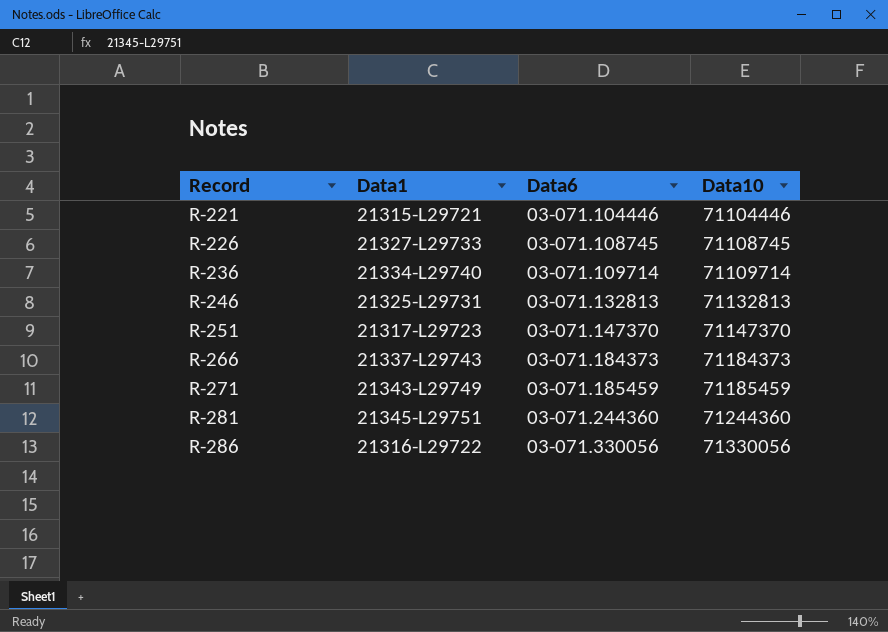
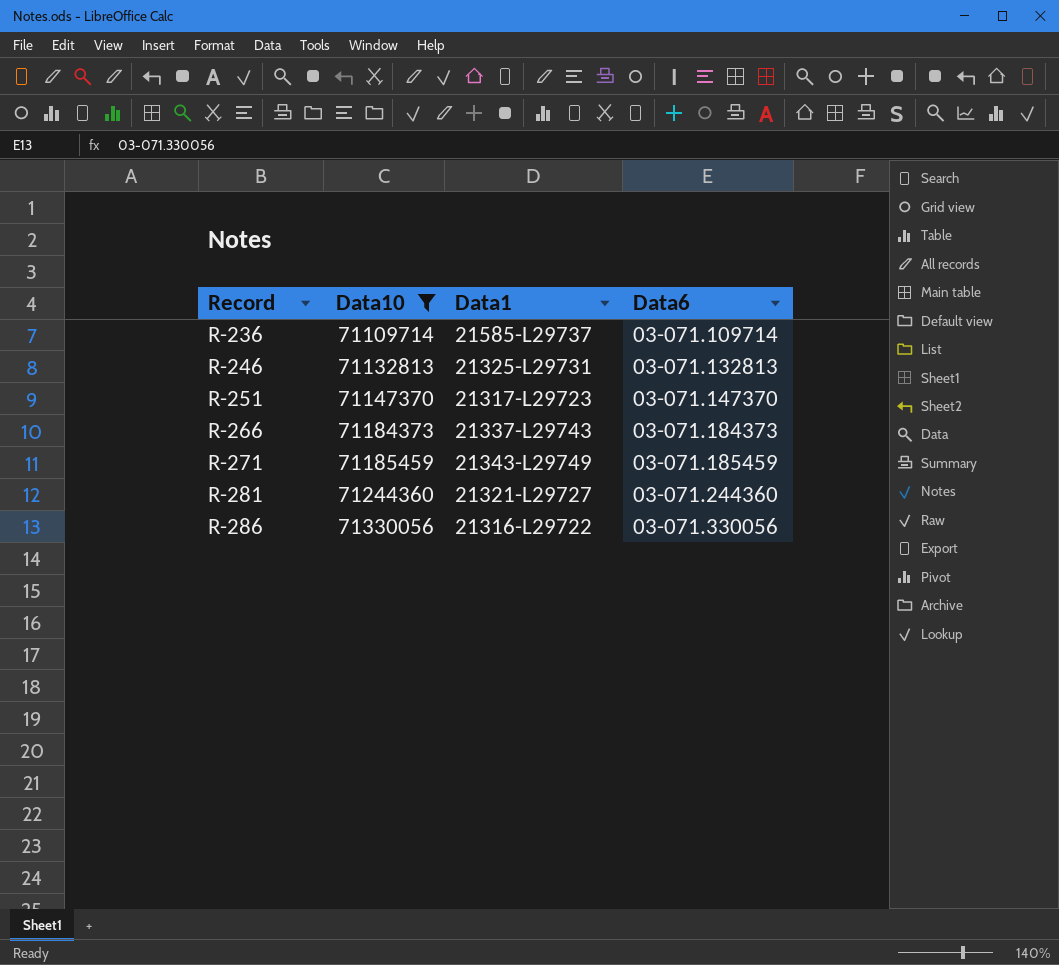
filter: none -> Data10 >= 71109714
column Data10 | position: 4 -> 2
R-236 | Data1: 21334-L29740 -> 21585-L29737
R-281 | Data1: 21345-L29751 -> 21321-L29727

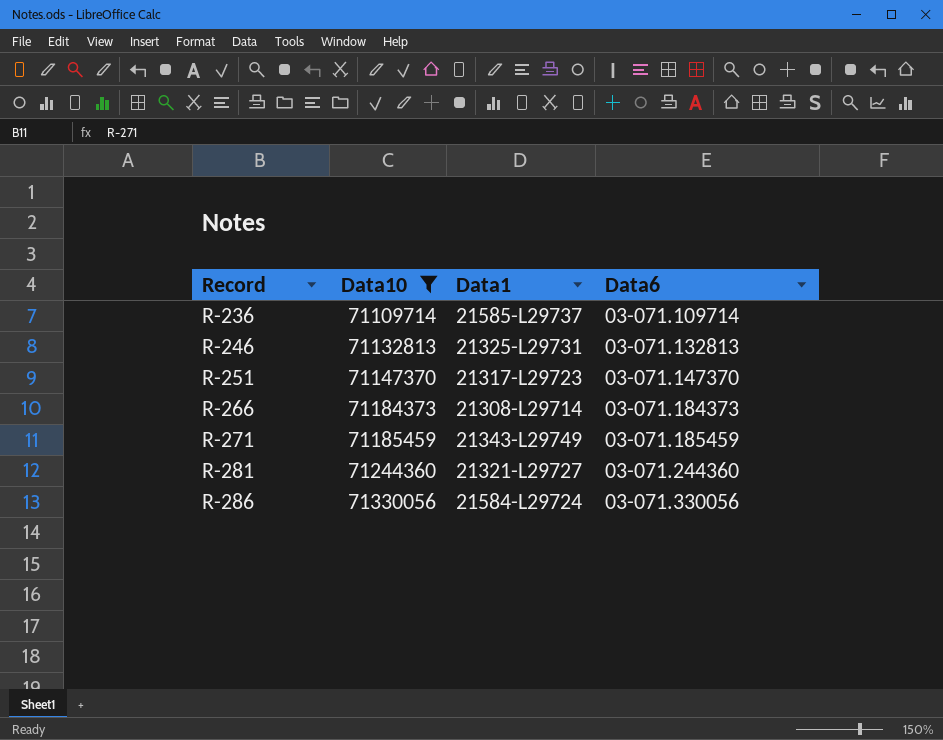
R-266 | Data1: 21337-L29743 -> 21308-L29714
R-286 | Data1: 21316-L29722 -> 21584-L29724

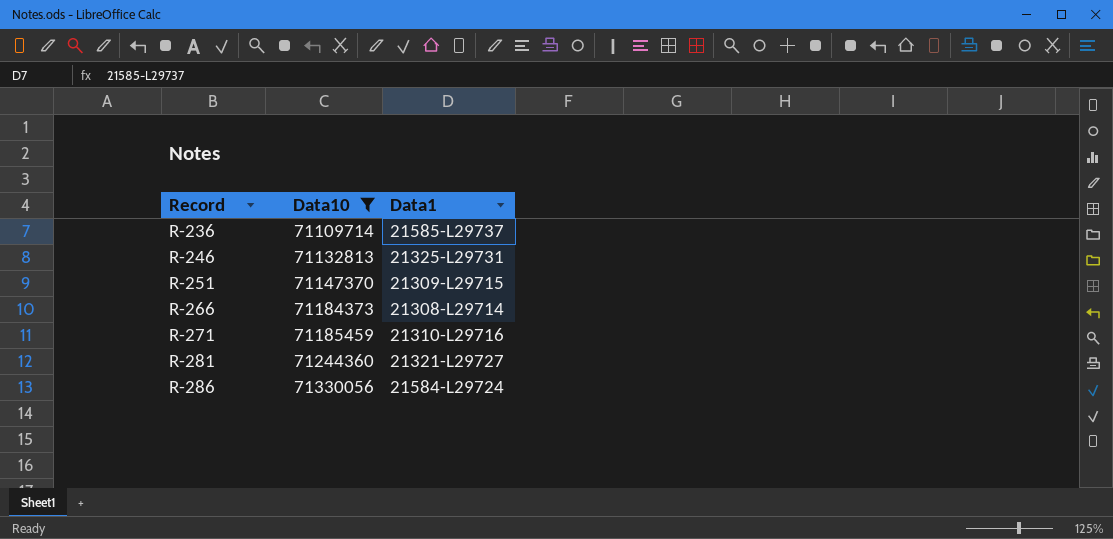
column Data6 | position: 4 -> none
R-251 | Data1: 21317-L29723 -> 21309-L29715
R-271 | Data1: 21343-L29749 -> 21310-L29716

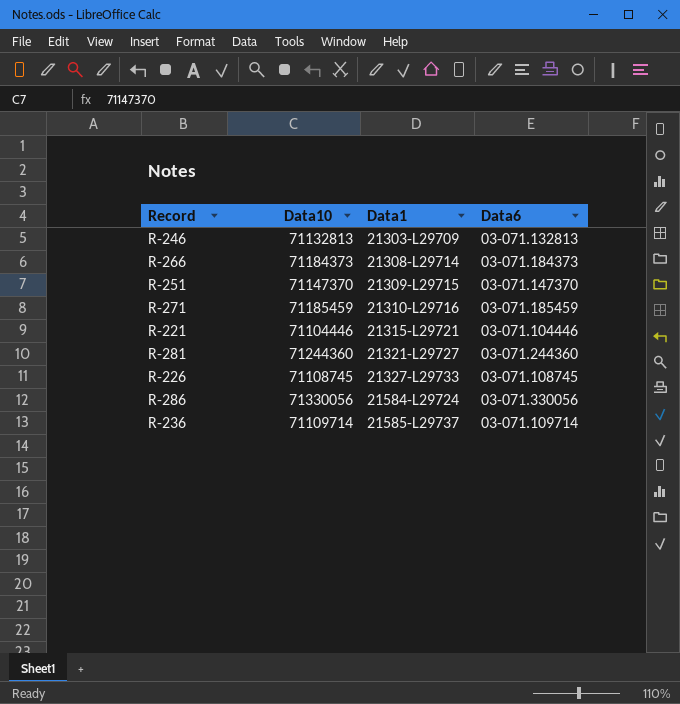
filter: Data10 >= 71109714 -> none
row order: Record ascending -> Data1 ascending
column Data6 | position: none -> 4
R-246 | Data1: 21325-L29731 -> 21303-L29709

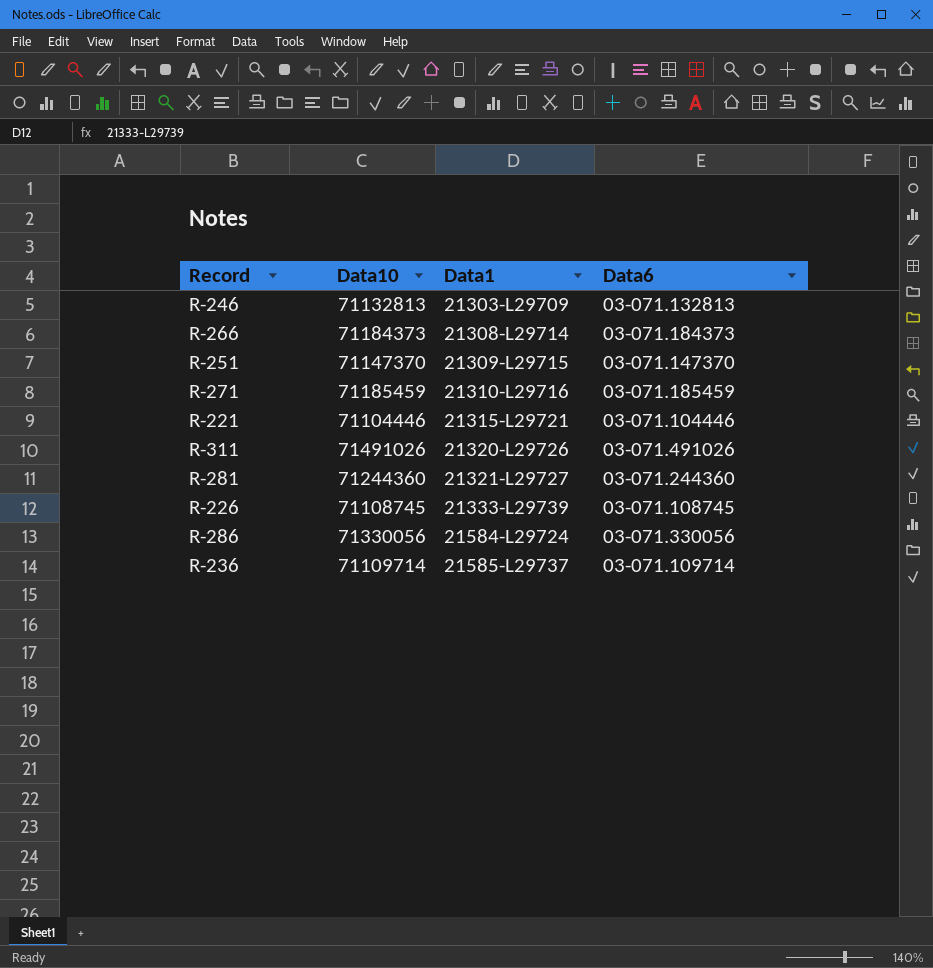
row R-311: none -> 71491026 | 21320-L29726 | 03-071.491026
R-226 | Data1: 21327-L29733 -> 21333-L29739

